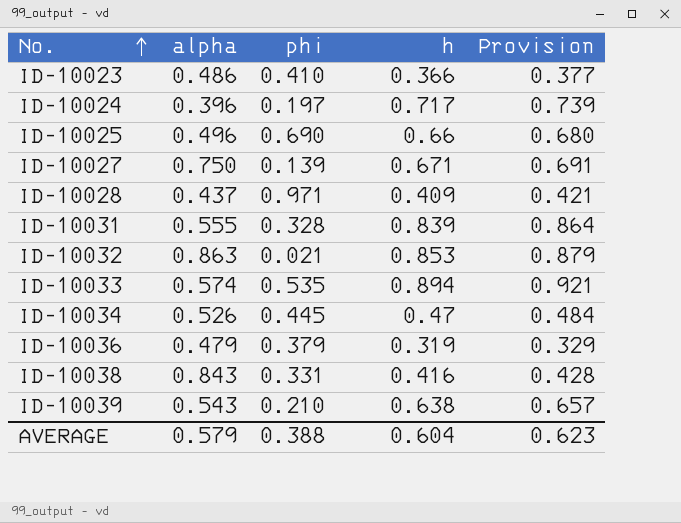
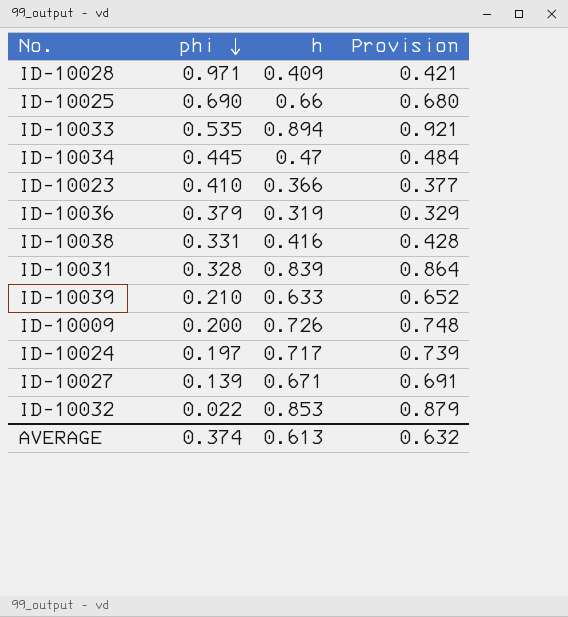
row order: No. ascending -> phi descending
column alpha | position: 2 -> none
ID-10039 | h: 0.638 -> 0.633
ID-10039 | Provision: 0.657 -> 0.652
row ID-10009: none -> 0.200 | 0.726 | 0.748
ID-10032 | phi: 0.021 -> 0.022
AVERAGE | phi: 0.388 -> 0.374
AVERAGE | h: 0.604 -> 0.613
AVERAGE | Provision: 0.623 -> 0.632

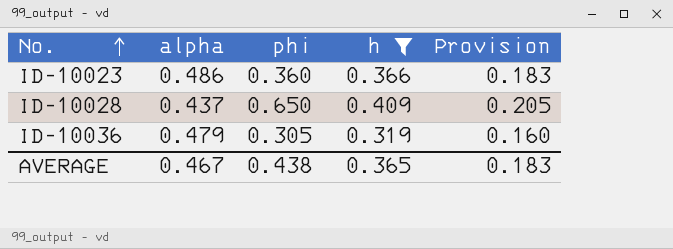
filter: none -> h <= 0.409
row order: phi descending -> No. ascending
column alpha | position: none -> 2
column Provision | formula: [h] * 1.03 -> [h] * 0.5
ID-10023 | phi: 0.410 -> 0.360
ID-10028 | phi: 0.971 -> 0.650
ID-10036 | phi: 0.379 -> 0.305
AVERAGE | phi: 0.374 -> 0.438
AVERAGE | h: 0.613 -> 0.365
AVERAGE | Provision: 0.632 -> 0.183

